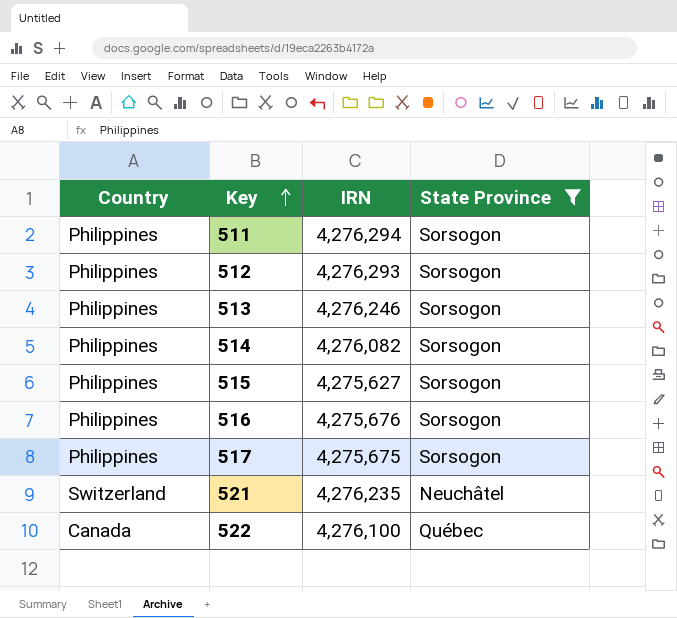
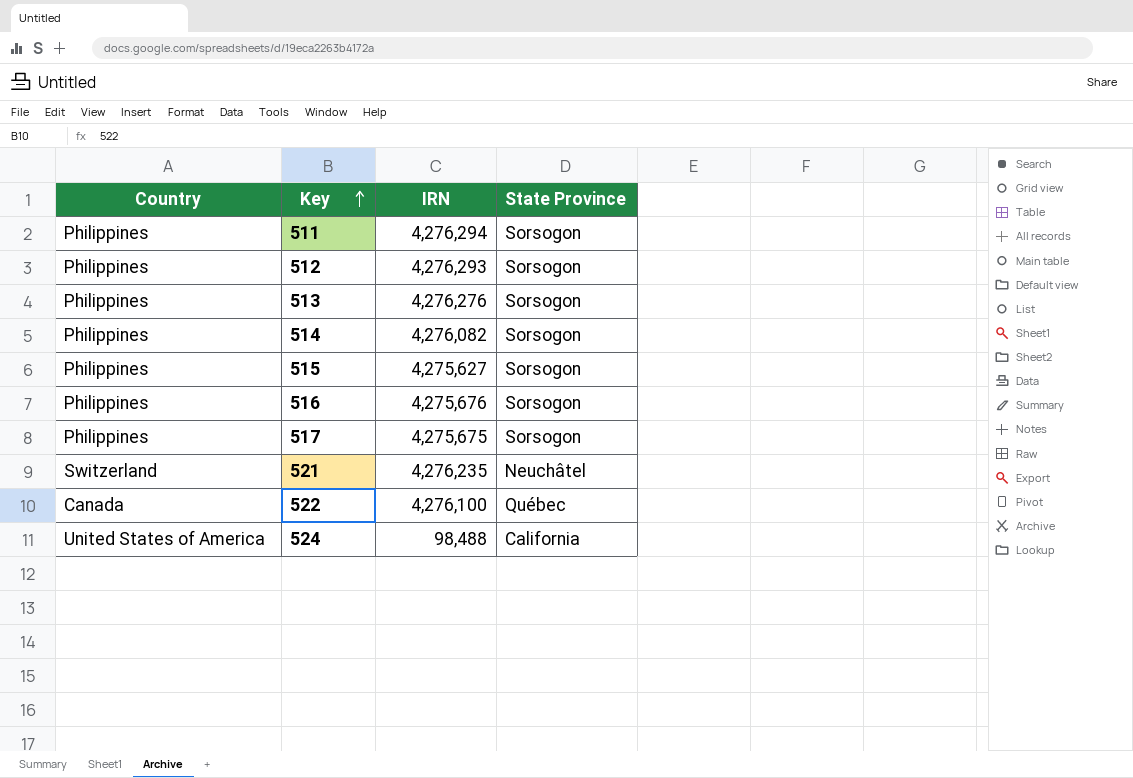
filter: State Province != California -> none
513 | IRN: 4,276,246 -> 4,276,276

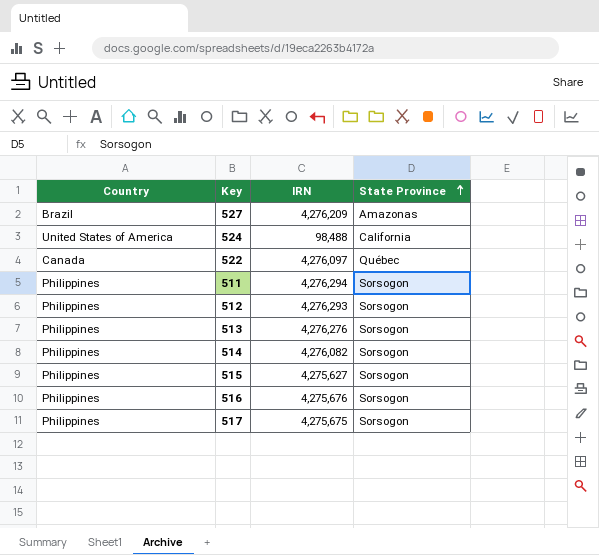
row order: Key ascending -> State Province ascending
row 521: Switzerland | 4,276,235 | Neuchâtel -> none
row 527: none -> Brazil | 4,276,209 | Amazonas
522 | IRN: 4,276,100 -> 4,276,097

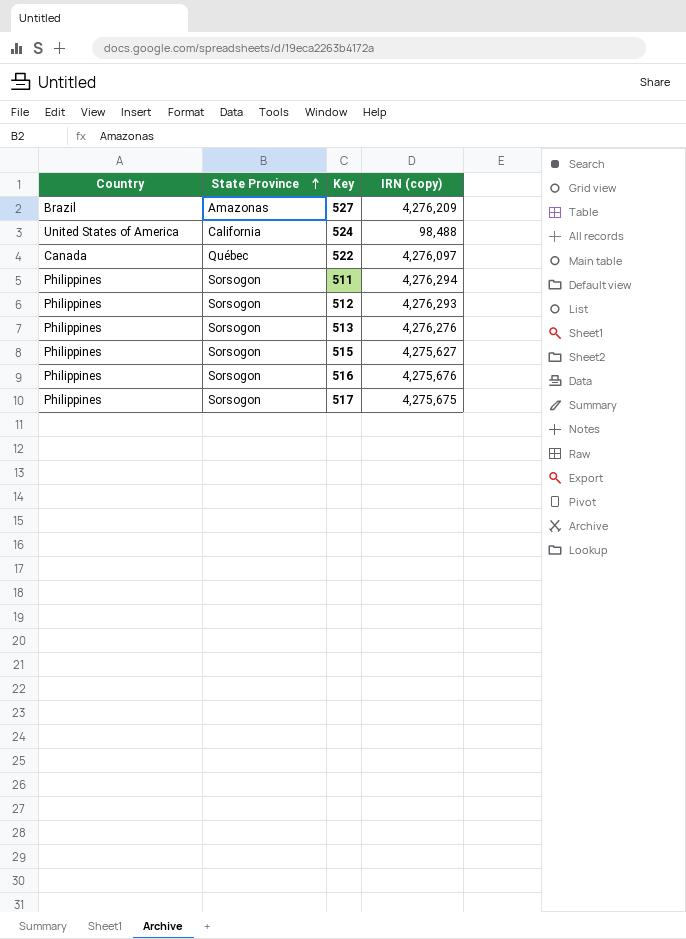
column State Province | position: 4 -> 2
column name: IRN -> IRN (copy)
row 514: Philippines | 4,276,082 | Sorsogon -> none

